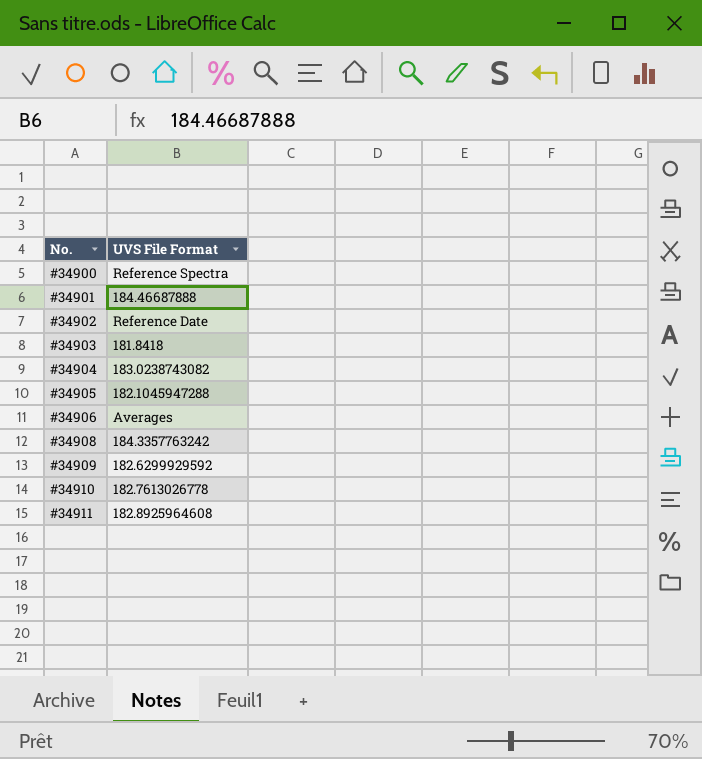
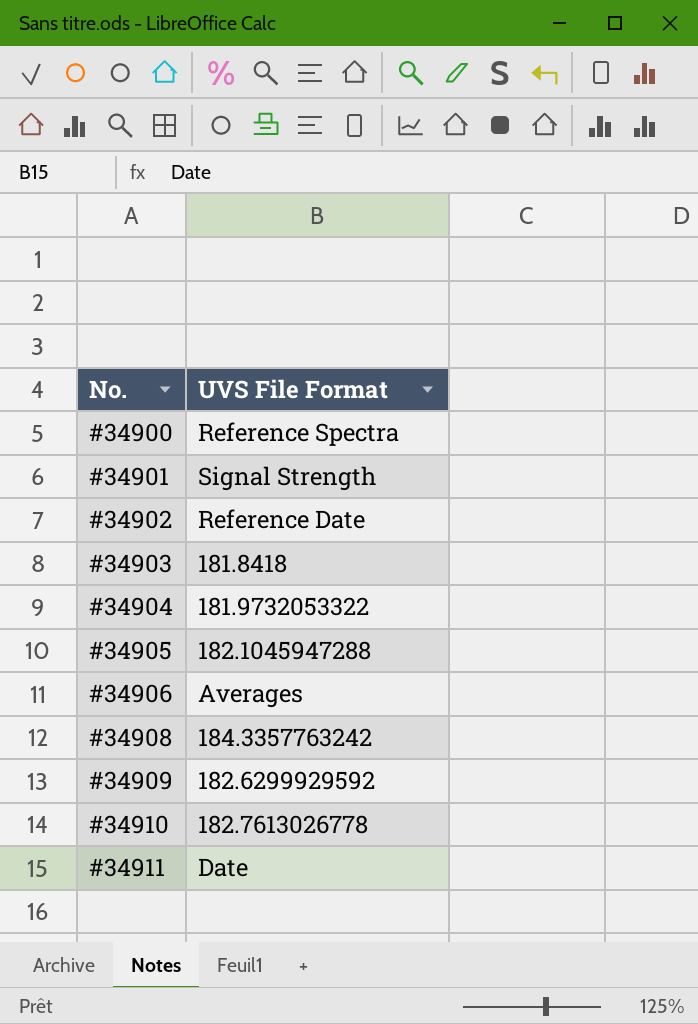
#34901 | UVS File Format: 184.46687888 -> Signal Strength
#34904 | UVS File Format: 183.0238743082 -> 181.9732053322
#34911 | UVS File Format: 182.8925964608 -> Date

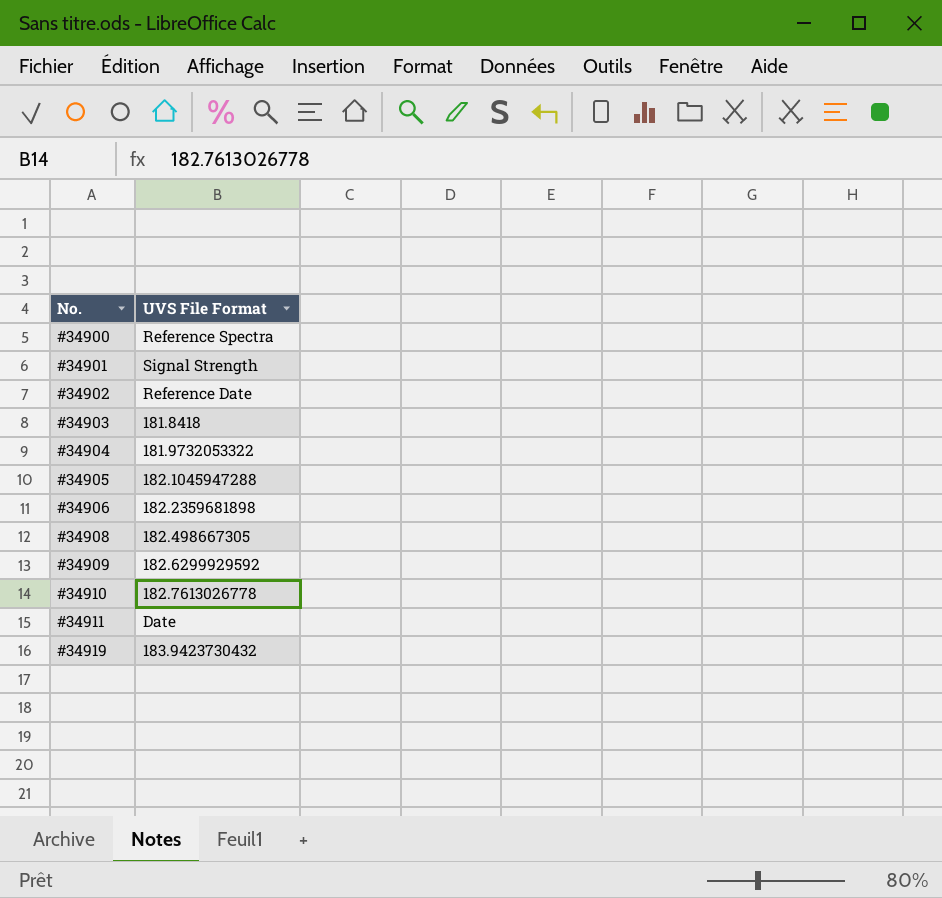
#34906 | UVS File Format: Averages -> 182.2359681898
#34908 | UVS File Format: 184.3357763242 -> 182.498667305
row #34919: none -> 183.9423730432

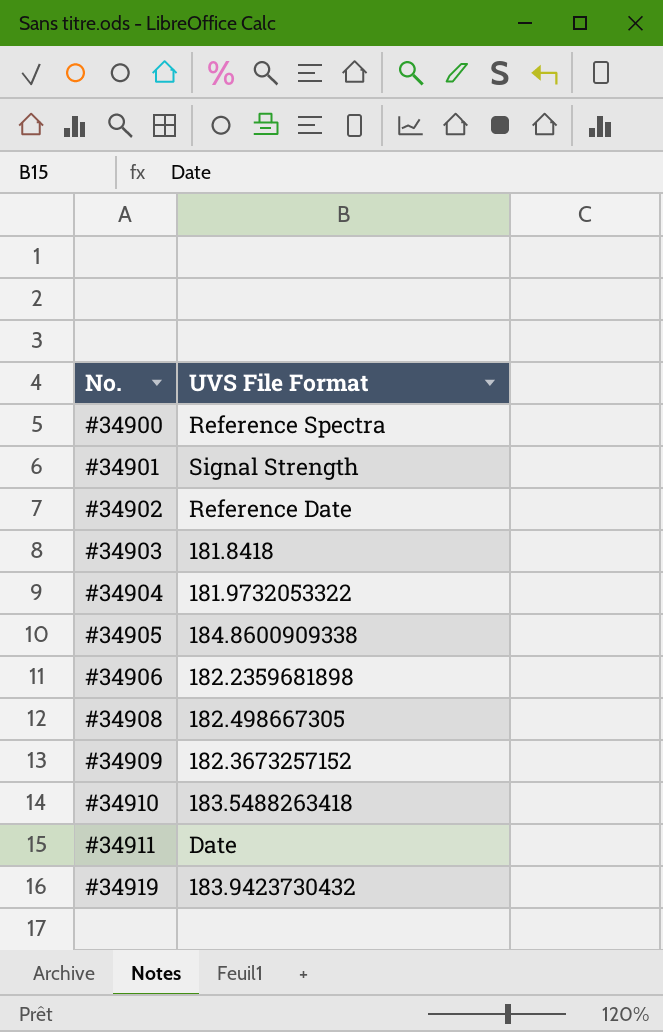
#34905 | UVS File Format: 182.1045947288 -> 184.8600909338
#34909 | UVS File Format: 182.6299929592 -> 182.3673257152
#34910 | UVS File Format: 182.7613026778 -> 183.5488263418

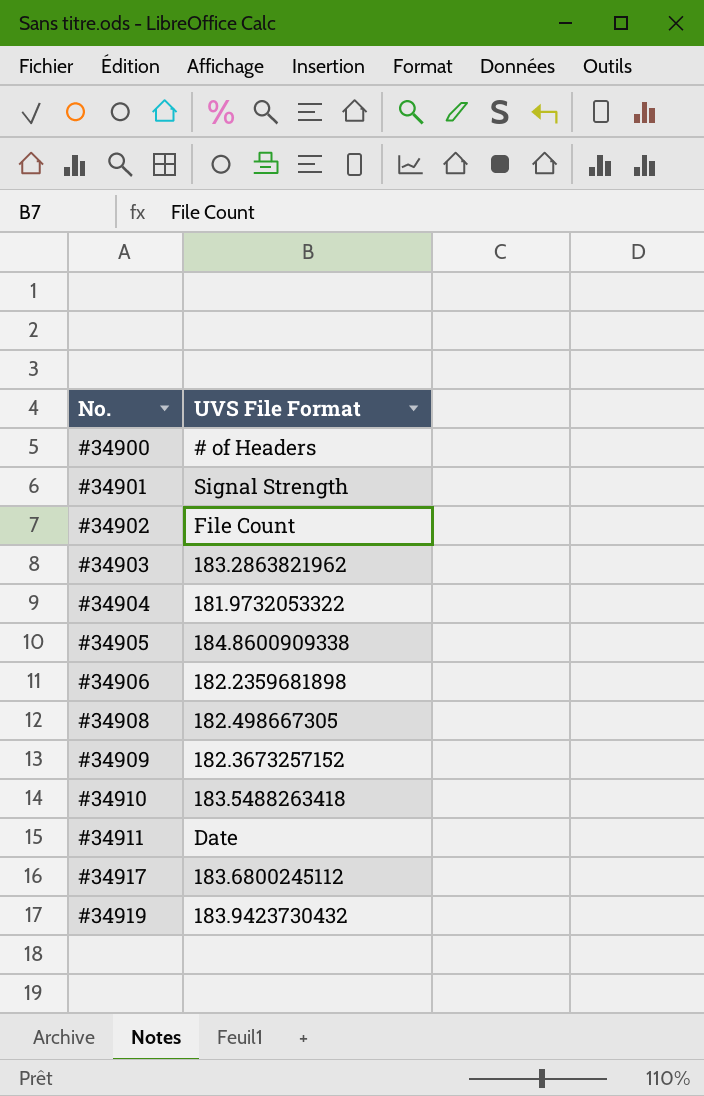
#34900 | UVS File Format: Reference Spectra -> # of Headers
#34902 | UVS File Format: Reference Date -> File Count
#34903 | UVS File Format: 181.8418 -> 183.2863821962
row #34917: none -> 183.6800245112

